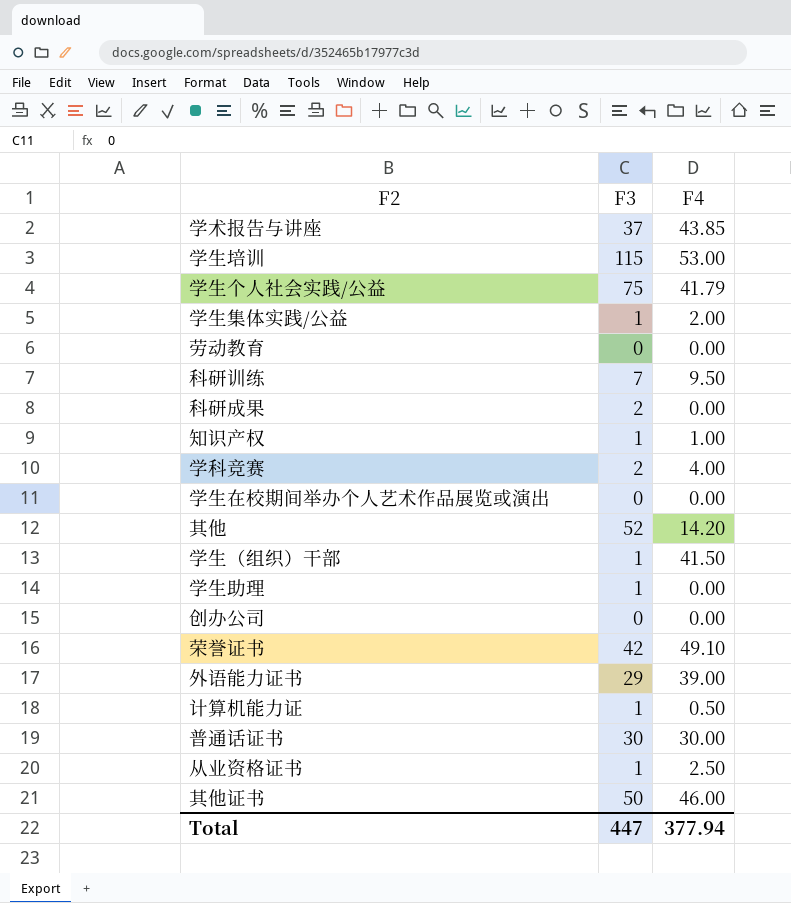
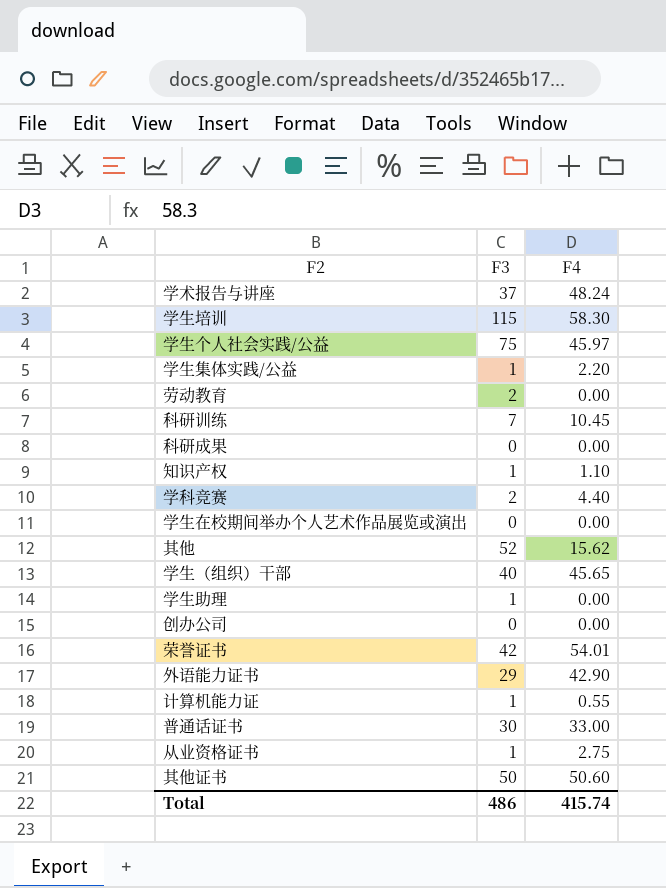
学术报告与讲座 | F4: 43.85 -> 48.24
学生培训 | F4: 53.00 -> 58.30
学生个人社会实践/公益 | F4: 41.79 -> 45.97
学生集体实践/公益 | F4: 2.00 -> 2.20
劳动教育 | F3: 0 -> 2
科研训练 | F4: 9.50 -> 10.45
科研成果 | F3: 2 -> 0
知识产权 | F4: 1.00 -> 1.10
学科竞赛 | F4: 4.00 -> 4.40
其他 | F4: 14.20 -> 15.62
学生（组织）干部 | F3: 1 -> 40
学生（组织）干部 | F4: 41.50 -> 45.65
荣誉证书 | F4: 49.10 -> 54.01
外语能力证书 | F4: 39.00 -> 42.90
计算机能力证 | F4: 0.50 -> 0.55
普通话证书 | F4: 30.00 -> 33.00
从业资格证书 | F4: 2.50 -> 2.75
其他证书 | F4: 46.00 -> 50.60
Total | F3: 447 -> 486
Total | F4: 377.94 -> 415.74

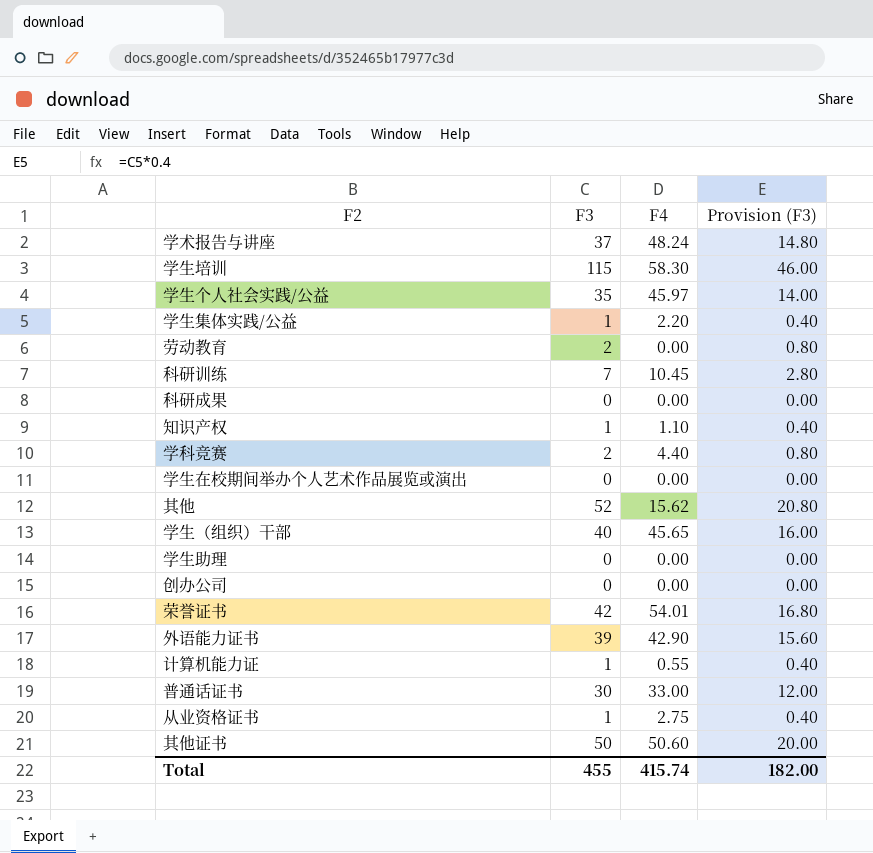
column Provision (F3) | formula: none -> [F3] * 0.4
学生个人社会实践/公益 | F3: 75 -> 35
学生助理 | F3: 1 -> 0
外语能力证书 | F3: 29 -> 39
Total | F3: 486 -> 455

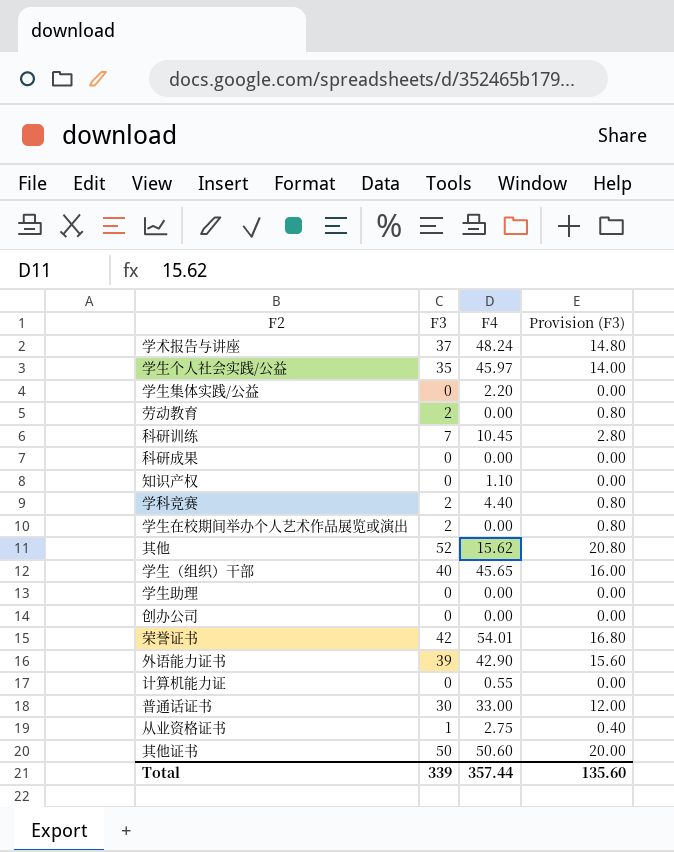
row 学生培训: 115 | 58.30 | 46.00 -> none
学生集体实践/公益 | F3: 1 -> 0
学生集体实践/公益 | Provision (F3): 0.40 -> 0.00
知识产权 | F3: 1 -> 0
知识产权 | Provision (F3): 0.40 -> 0.00
学生在校期间举办个人艺术作品展览或演出 | F3: 0 -> 2
学生在校期间举办个人艺术作品展览或演出 | Provision (F3): 0.00 -> 0.80
计算机能力证 | F3: 1 -> 0
计算机能力证 | Provision (F3): 0.40 -> 0.00
Total | F3: 455 -> 339
Total | F4: 415.74 -> 357.44
Total | Provision (F3): 182.00 -> 135.60

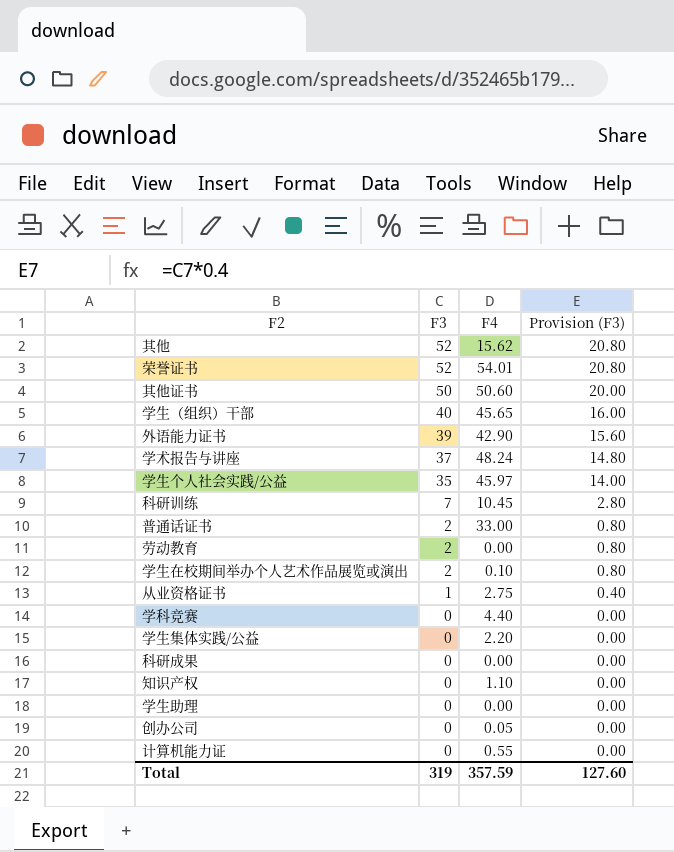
row order: none -> F3 descending
荣誉证书 | F3: 42 -> 52
荣誉证书 | Provision (F3): 16.80 -> 20.80
普通话证书 | F3: 30 -> 2
普通话证书 | Provision (F3): 12.00 -> 0.80
学生在校期间举办个人艺术作品展览或演出 | F4: 0.00 -> 0.10
学科竞赛 | F3: 2 -> 0
学科竞赛 | Provision (F3): 0.80 -> 0.00
创办公司 | F4: 0.00 -> 0.05
Total | F3: 339 -> 319
Total | F4: 357.44 -> 357.59
Total | Provision (F3): 135.60 -> 127.60

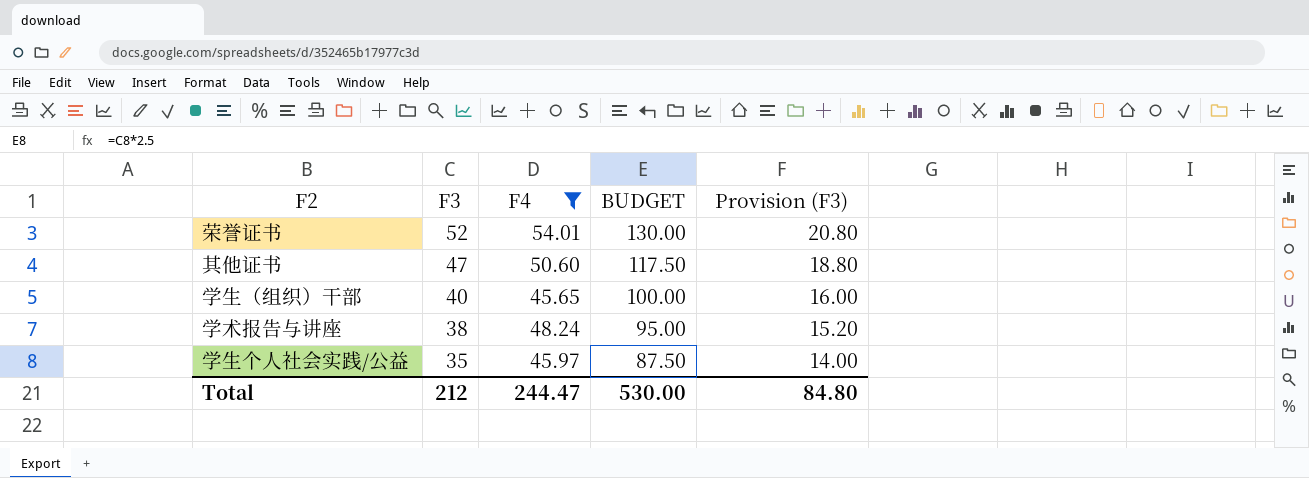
filter: none -> F4 >= 45.65
column BUDGET | formula: none -> [F3] * 2.5
其他证书 | F3: 50 -> 47
其他证书 | Provision (F3): 20.00 -> 18.80
学术报告与讲座 | F3: 37 -> 38
学术报告与讲座 | Provision (F3): 14.80 -> 15.20
Total | F3: 319 -> 212
Total | F4: 357.59 -> 244.47
Total | Provision (F3): 127.60 -> 84.80

